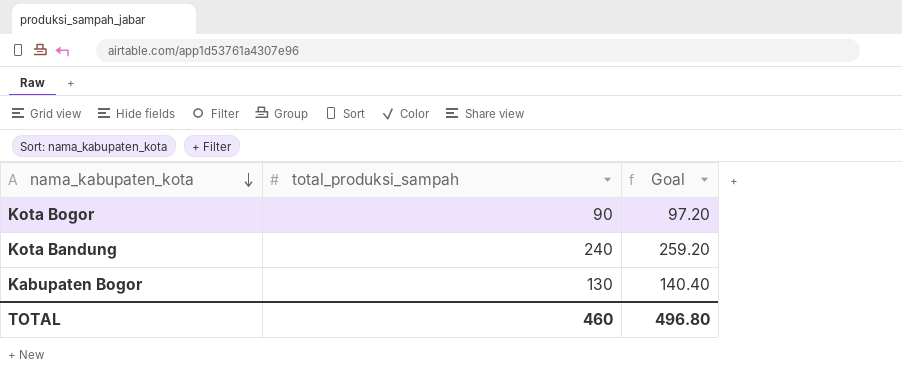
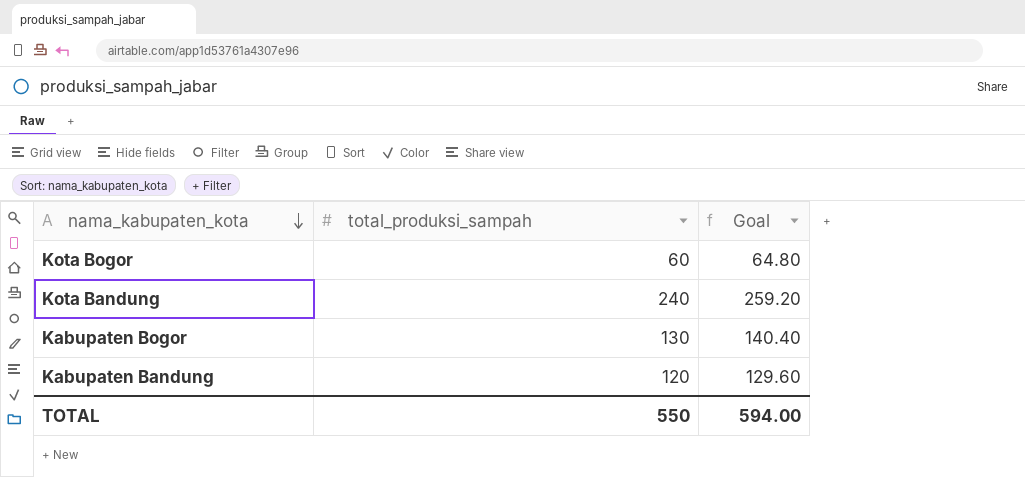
Kota Bogor | total_produksi_sampah: 90 -> 60
Kota Bogor | Goal: 97.20 -> 64.80
row Kabupaten Bandung: none -> 120 | 129.60
TOTAL | total_produksi_sampah: 460 -> 550
TOTAL | Goal: 496.80 -> 594.00

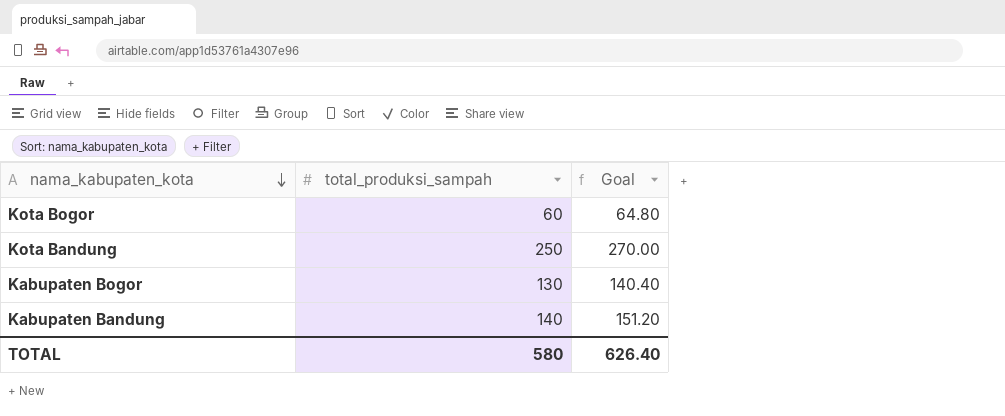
Kota Bandung | total_produksi_sampah: 240 -> 250
Kota Bandung | Goal: 259.20 -> 270.00
Kabupaten Bandung | total_produksi_sampah: 120 -> 140
Kabupaten Bandung | Goal: 129.60 -> 151.20
TOTAL | total_produksi_sampah: 550 -> 580
TOTAL | Goal: 594.00 -> 626.40

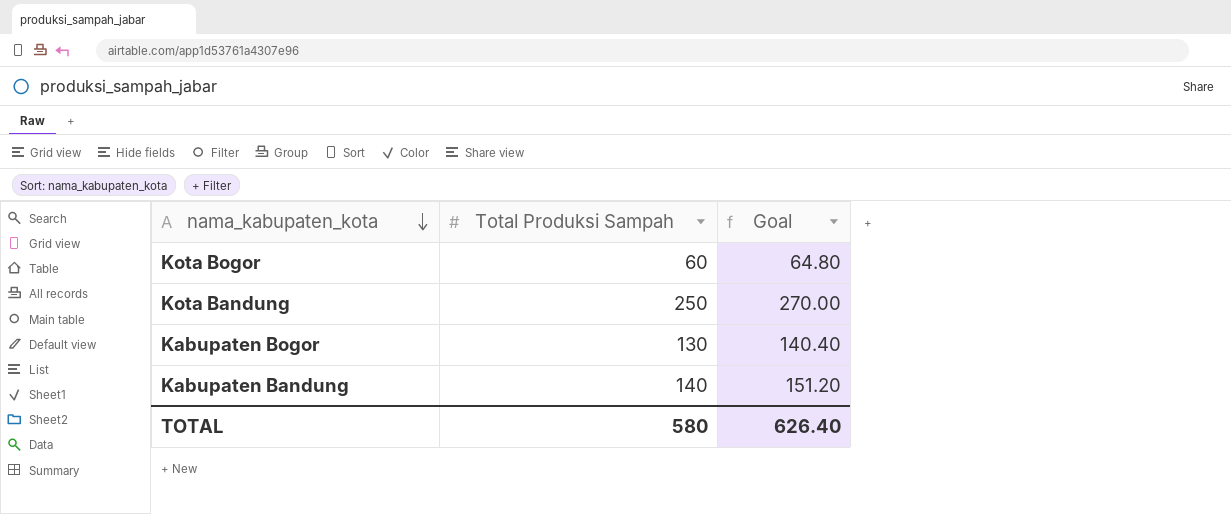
column name: total_produksi_sampah -> Total Produksi Sampah

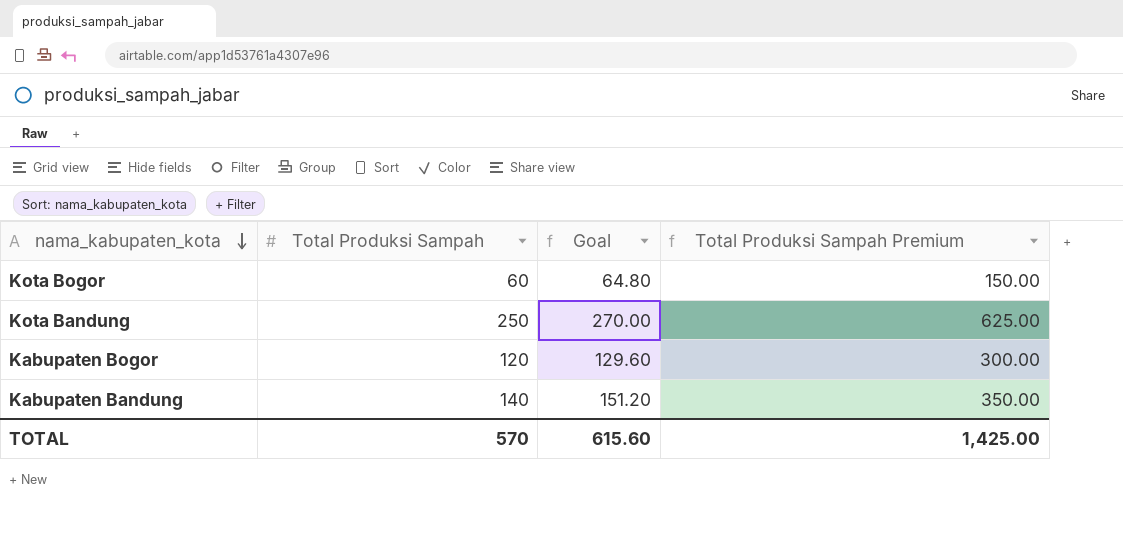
column Total Produksi Sampah Premium | formula: none -> [Total Produksi Sampah] * 2.5
Kabupaten Bogor | Total Produksi Sampah: 130 -> 120
Kabupaten Bogor | Goal: 140.40 -> 129.60
TOTAL | Total Produksi Sampah: 580 -> 570
TOTAL | Goal: 626.40 -> 615.60

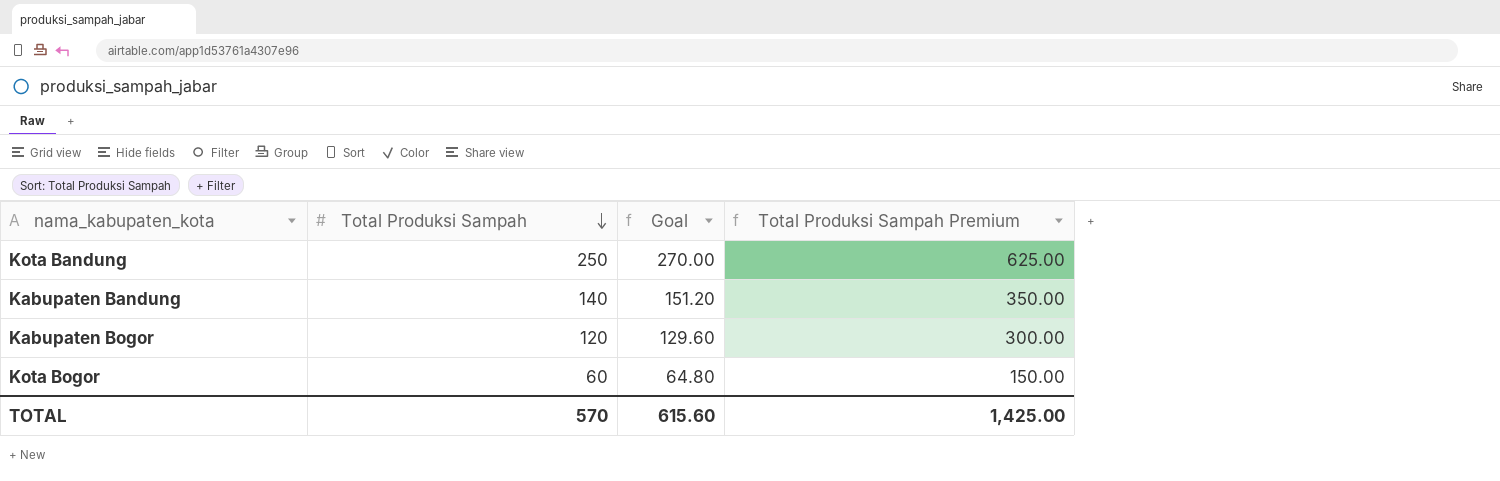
row order: nama_kabupaten_kota descending -> Total Produksi Sampah descending

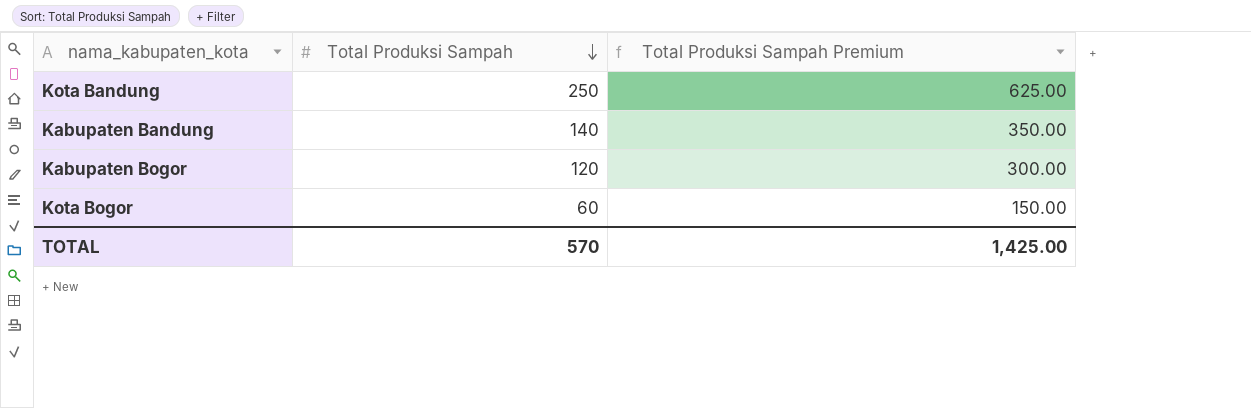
column Goal | formula: [Total Produksi Sampah] * 1.08 -> none

